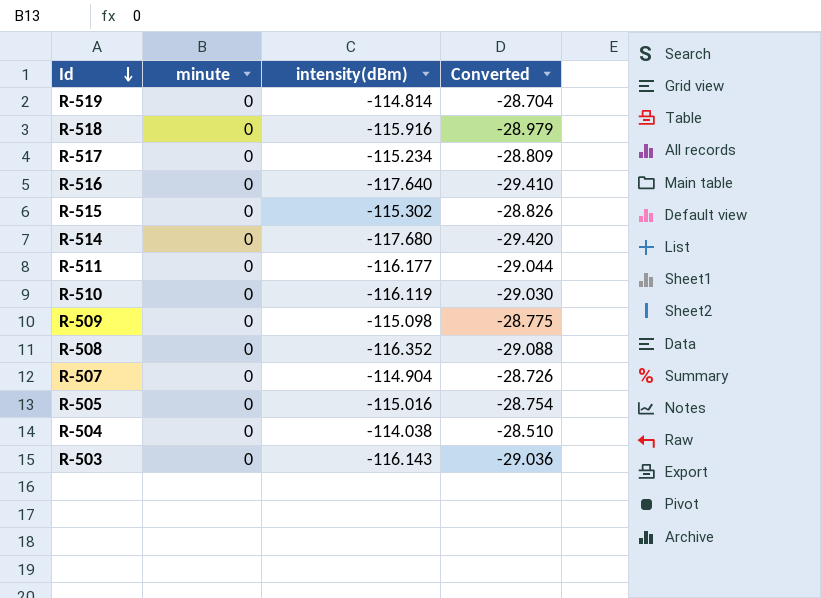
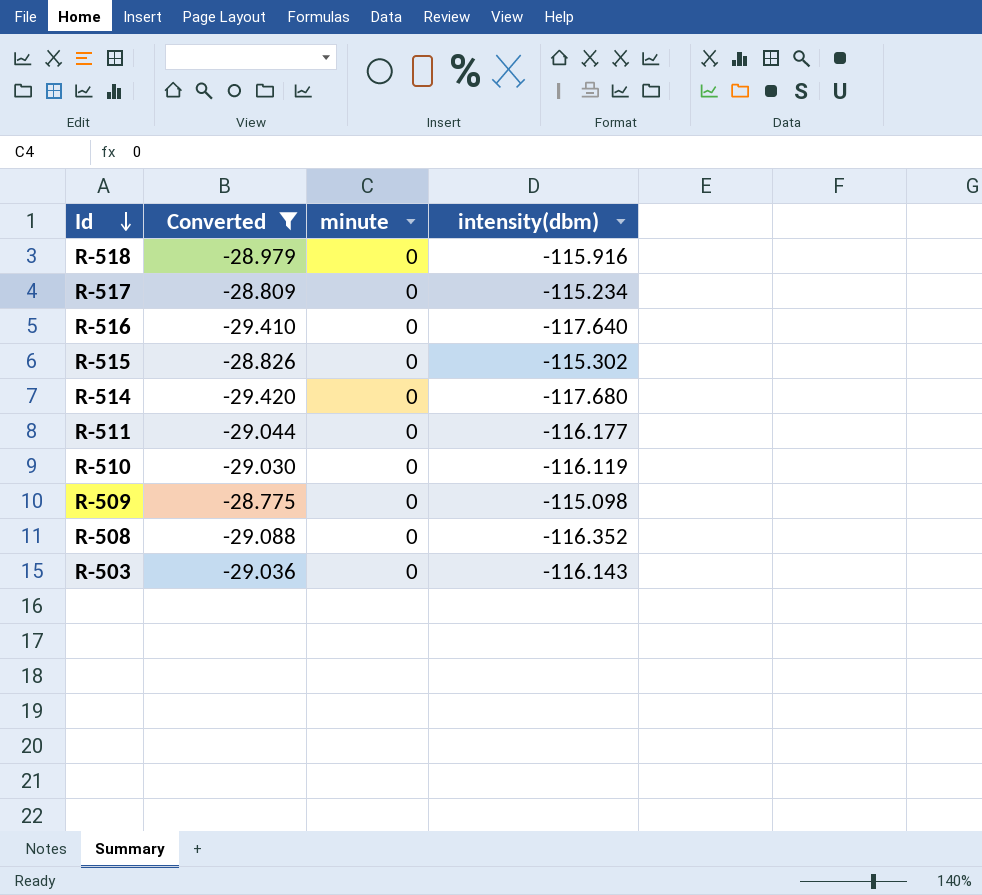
filter: none -> Converted <= -28.775
column Converted | position: 4 -> 2
column name: intensity(dBm) -> intensity(dbm)

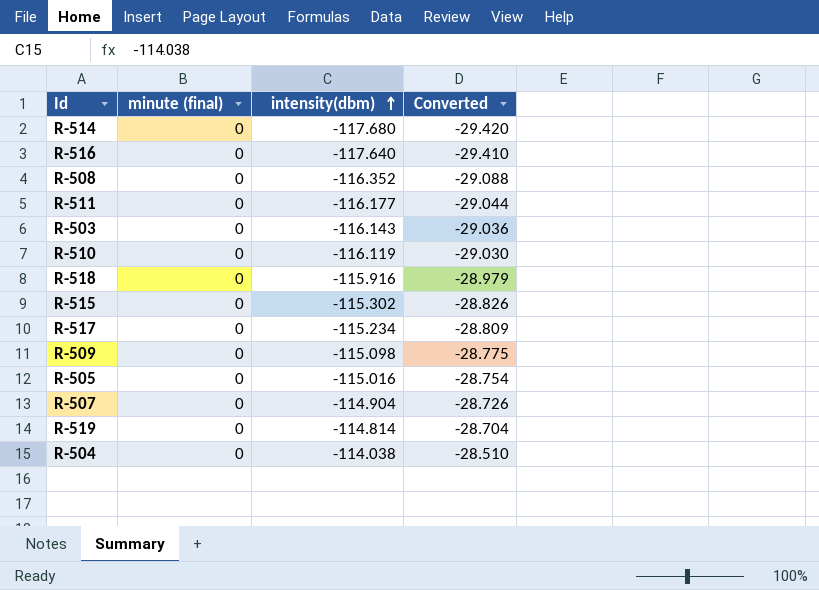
filter: Converted <= -28.775 -> none
row order: Id descending -> intensity(dbm) ascending
column name: minute -> minute (final)
column Converted | position: 2 -> 4

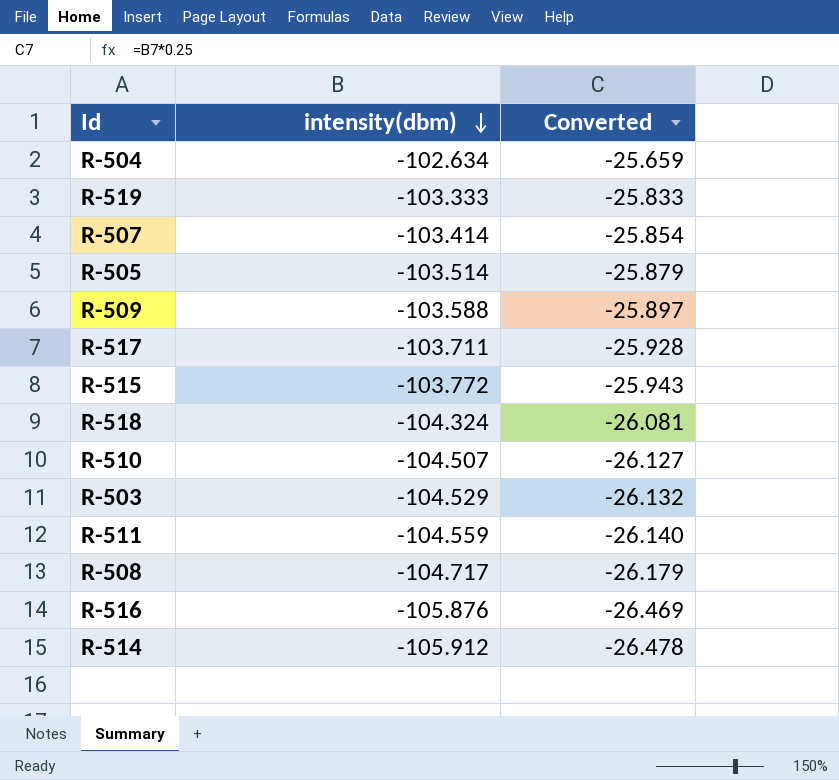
row order: intensity(dbm) ascending -> intensity(dbm) descending
column minute (final) | position: 2 -> none
R-504 | intensity(dbm): -114.038 -> -102.634
R-504 | Converted: -28.510 -> -25.659
R-519 | intensity(dbm): -114.814 -> -103.333
R-519 | Converted: -28.704 -> -25.833
R-507 | intensity(dbm): -114.904 -> -103.414
R-507 | Converted: -28.726 -> -25.854
R-505 | intensity(dbm): -115.016 -> -103.514
R-505 | Converted: -28.754 -> -25.879
R-509 | intensity(dbm): -115.098 -> -103.588
R-509 | Converted: -28.775 -> -25.897
R-517 | intensity(dbm): -115.234 -> -103.711
R-517 | Converted: -28.809 -> -25.928
R-515 | intensity(dbm): -115.302 -> -103.772
R-515 | Converted: -28.826 -> -25.943
R-518 | intensity(dbm): -115.916 -> -104.324
R-518 | Converted: -28.979 -> -26.081
R-510 | intensity(dbm): -116.119 -> -104.507
R-510 | Converted: -29.030 -> -26.127
R-503 | intensity(dbm): -116.143 -> -104.529
R-503 | Converted: -29.036 -> -26.132
R-511 | intensity(dbm): -116.177 -> -104.559
R-511 | Converted: -29.044 -> -26.140
R-508 | intensity(dbm): -116.352 -> -104.717
R-508 | Converted: -29.088 -> -26.179
R-516 | intensity(dbm): -117.640 -> -105.876
R-516 | Converted: -29.410 -> -26.469
R-514 | intensity(dbm): -117.680 -> -105.912
R-514 | Converted: -29.420 -> -26.478

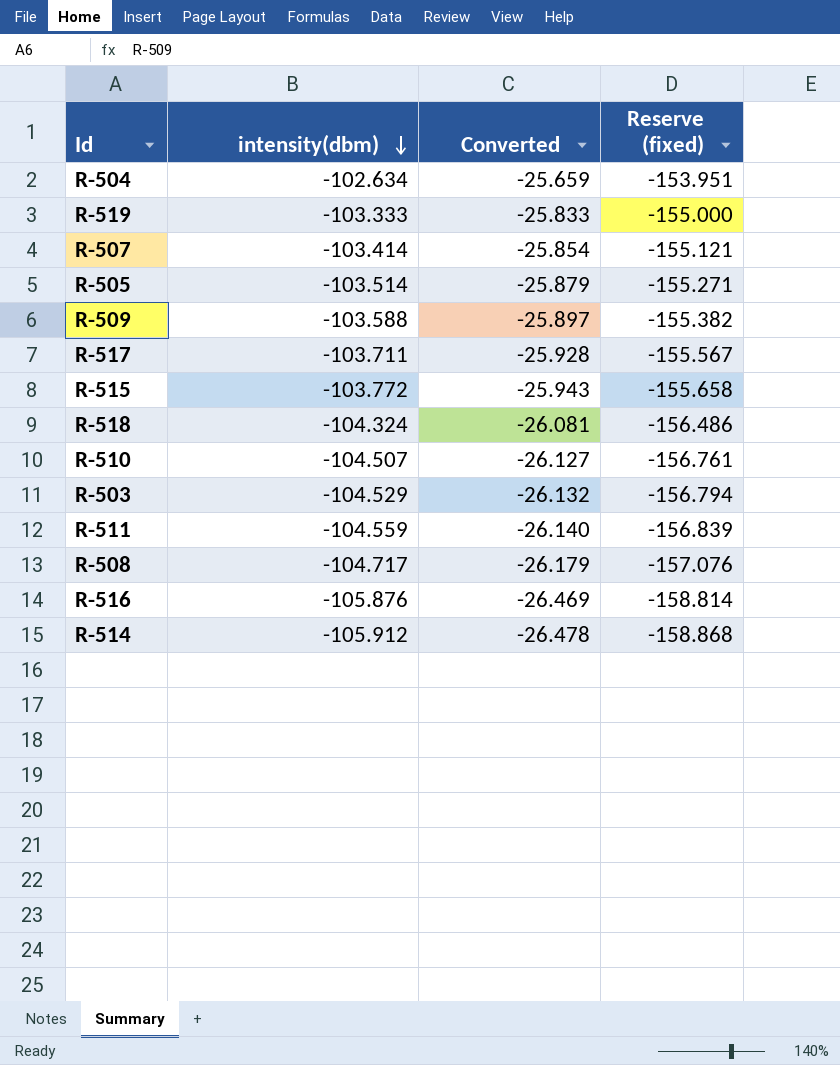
column Reserve (fixed) | formula: none -> [intensity(dbm)] * 1.5

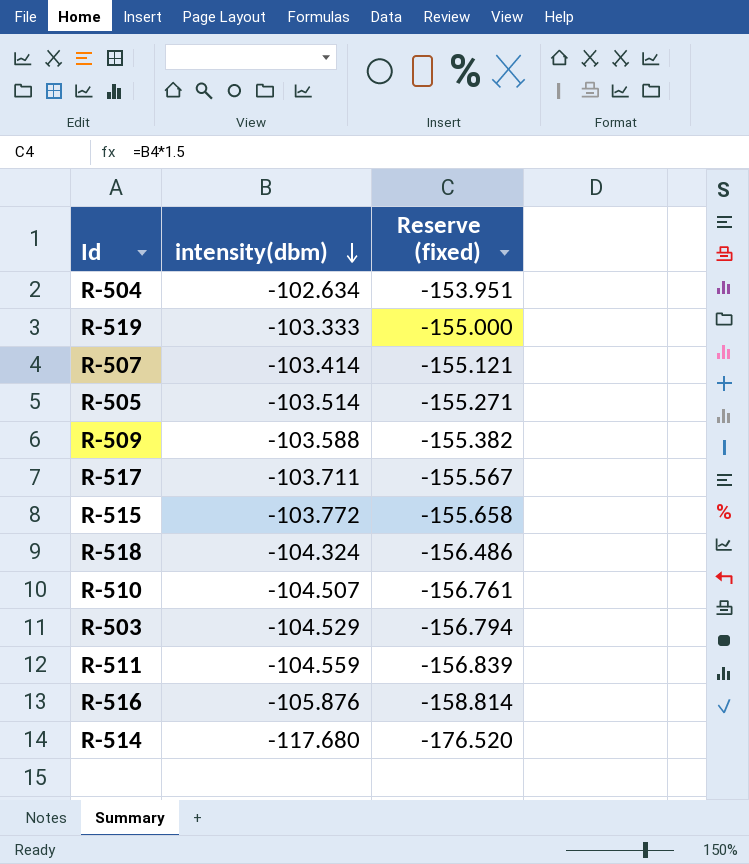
column Converted | formula: [intensity(dbm)] * 0.25 -> none
row R-508: -104.717 | -26.179 | -157.076 -> none
R-514 | intensity(dbm): -105.912 -> -117.680
R-514 | Reserve (fixed): -158.868 -> -176.520

